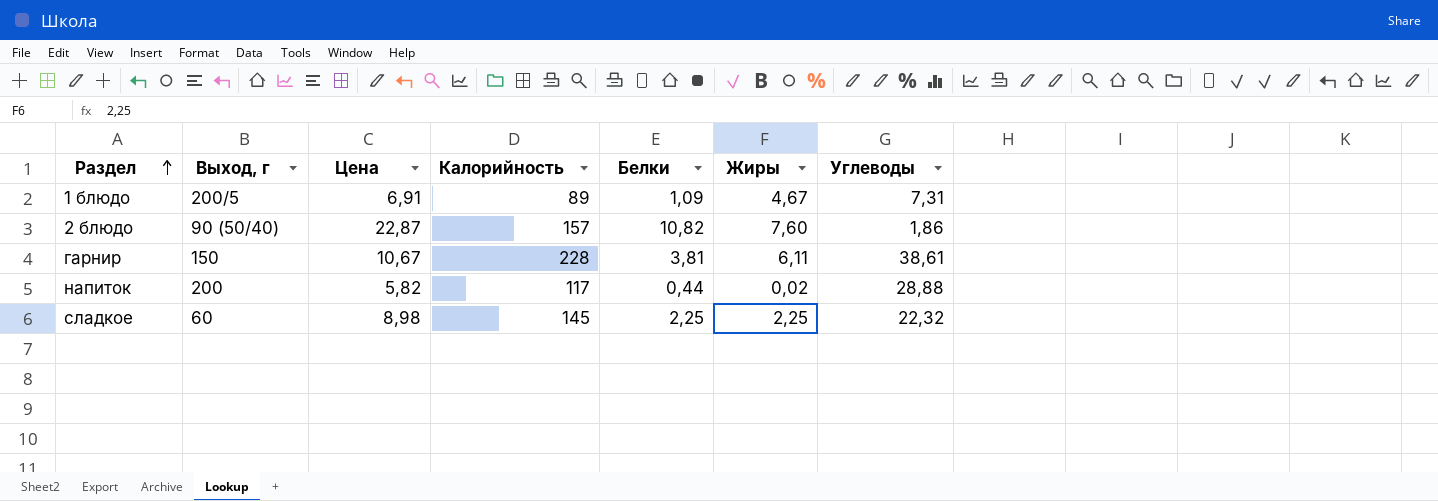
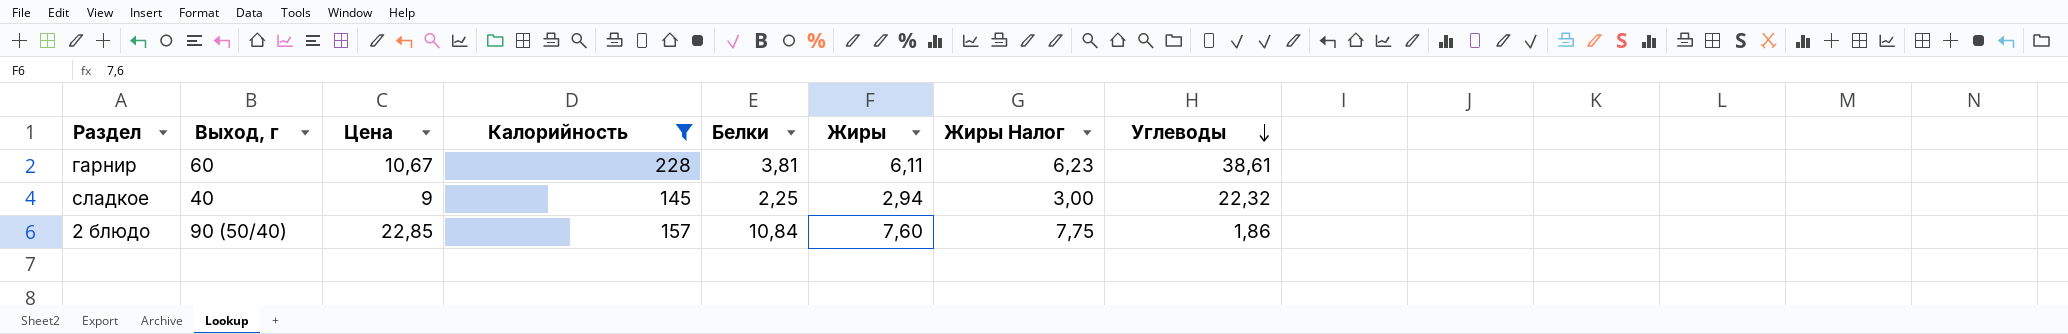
filter: none -> Калорийность >= 145
row order: Раздел ascending -> Углеводы descending
column Жиры Налог | formula: none -> [Жиры] * 1,02
гарнир | Выход, г: 150 -> 60
сладкое | Выход, г: 60 -> 40
сладкое | Цена: 8,98 -> 9
сладкое | Жиры: 2,25 -> 2,94
2 блюдо | Цена: 22,87 -> 22,85
2 блюдо | Белки: 10,82 -> 10,84

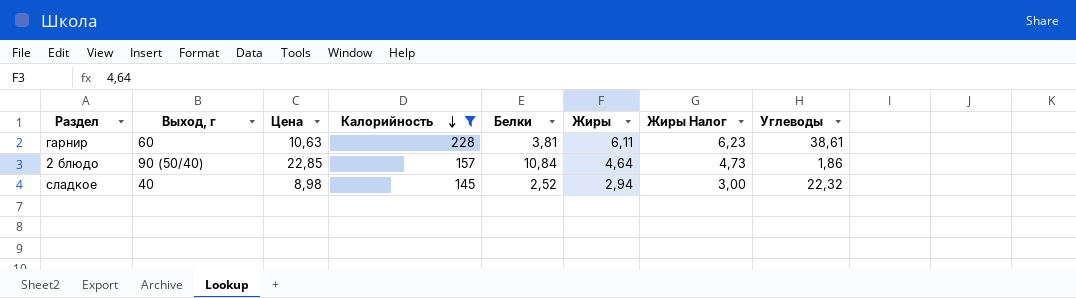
row order: Углеводы descending -> Калорийность descending
гарнир | Цена: 10,67 -> 10,63
2 блюдо | Жиры: 7,60 -> 4,64
2 блюдо | Жиры Налог: 7,75 -> 4,73
сладкое | Цена: 9 -> 8,98
сладкое | Белки: 2,25 -> 2,52

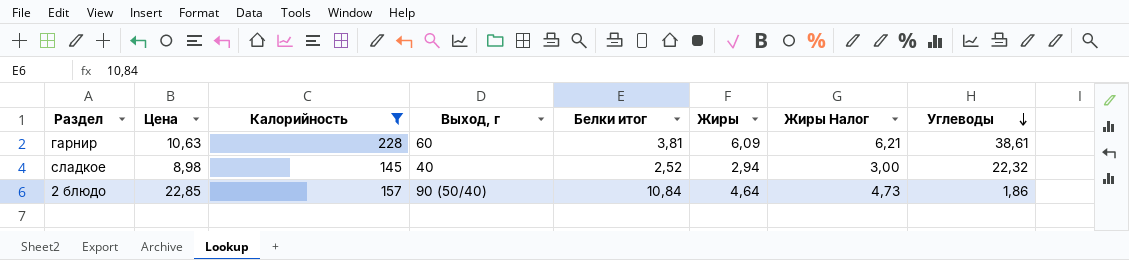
row order: Калорийность descending -> Углеводы descending
column Выход, г | position: 2 -> 4
column name: Белки -> Белки итог
гарнир | Жиры: 6,11 -> 6,09
гарнир | Жиры Налог: 6,23 -> 6,21

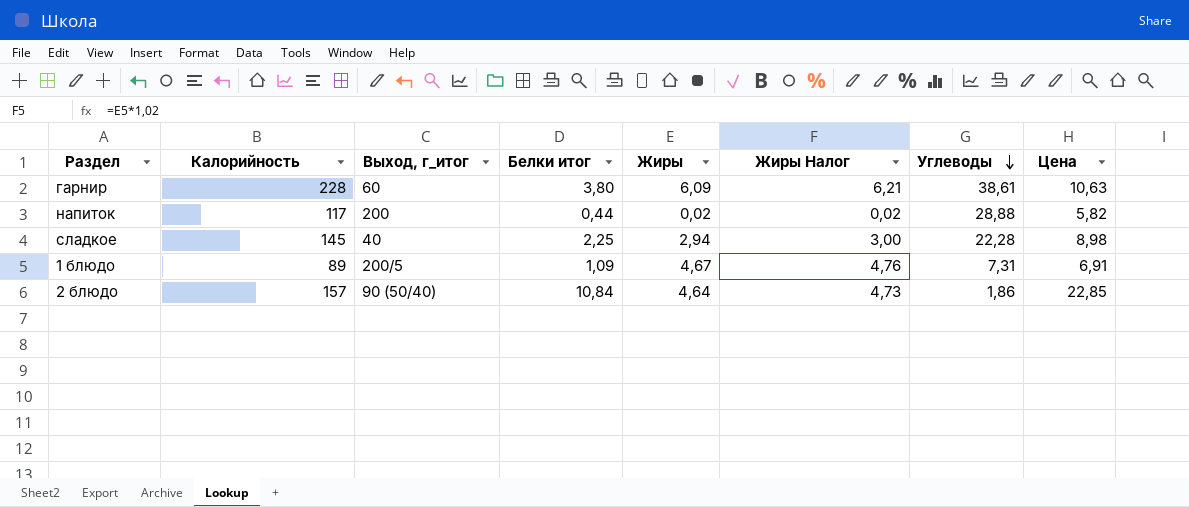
filter: Калорийность >= 145 -> none
column name: Выход, г -> Выход, г_итог
column Цена | position: 2 -> 8
гарнир | Белки итог: 3,81 -> 3,80
сладкое | Белки итог: 2,52 -> 2,25
сладкое | Углеводы: 22,32 -> 22,28

